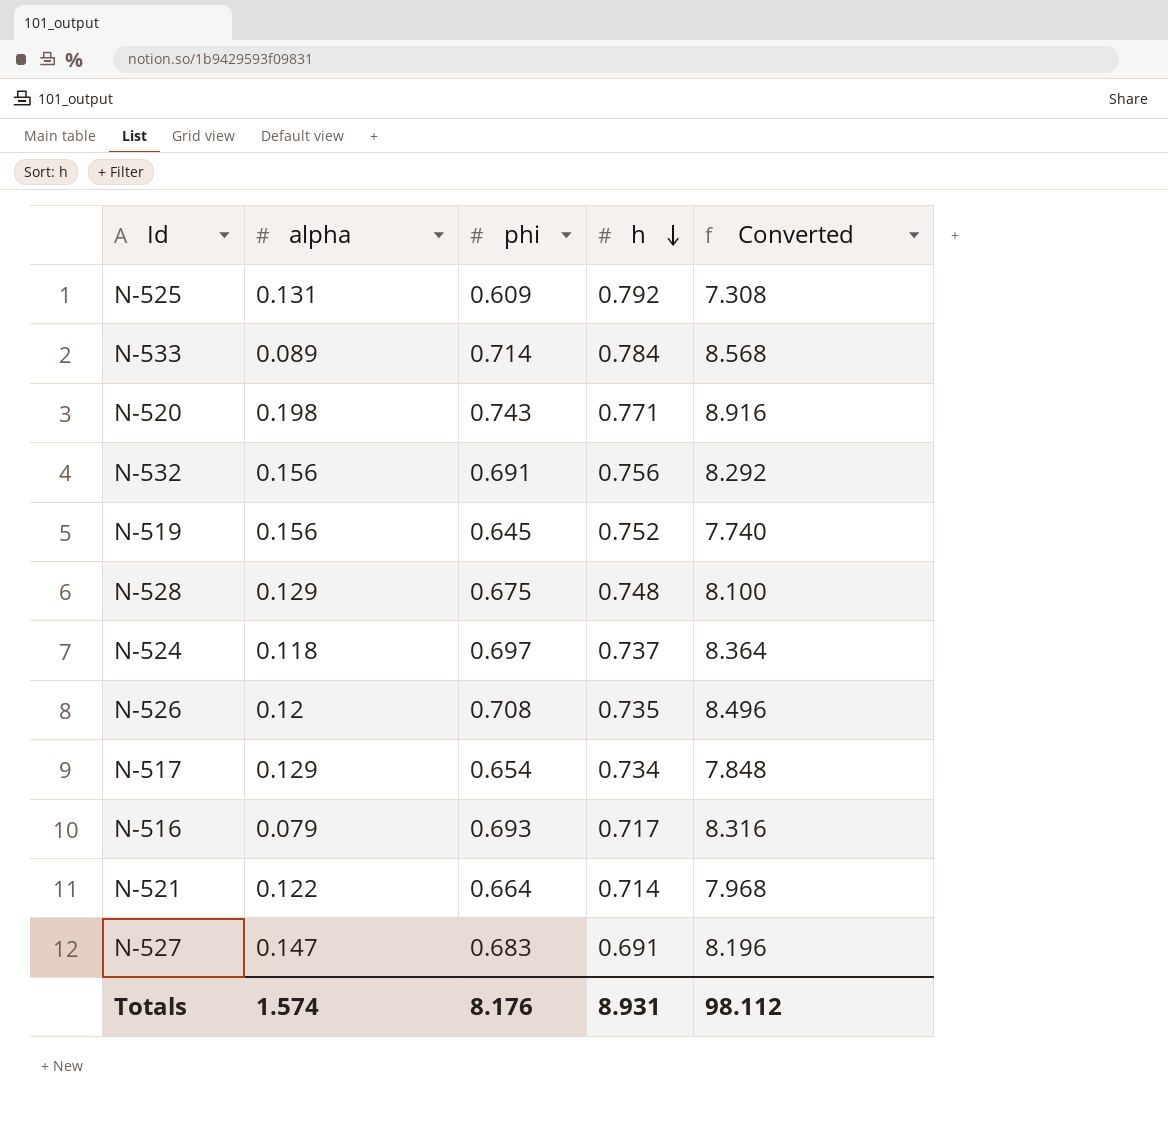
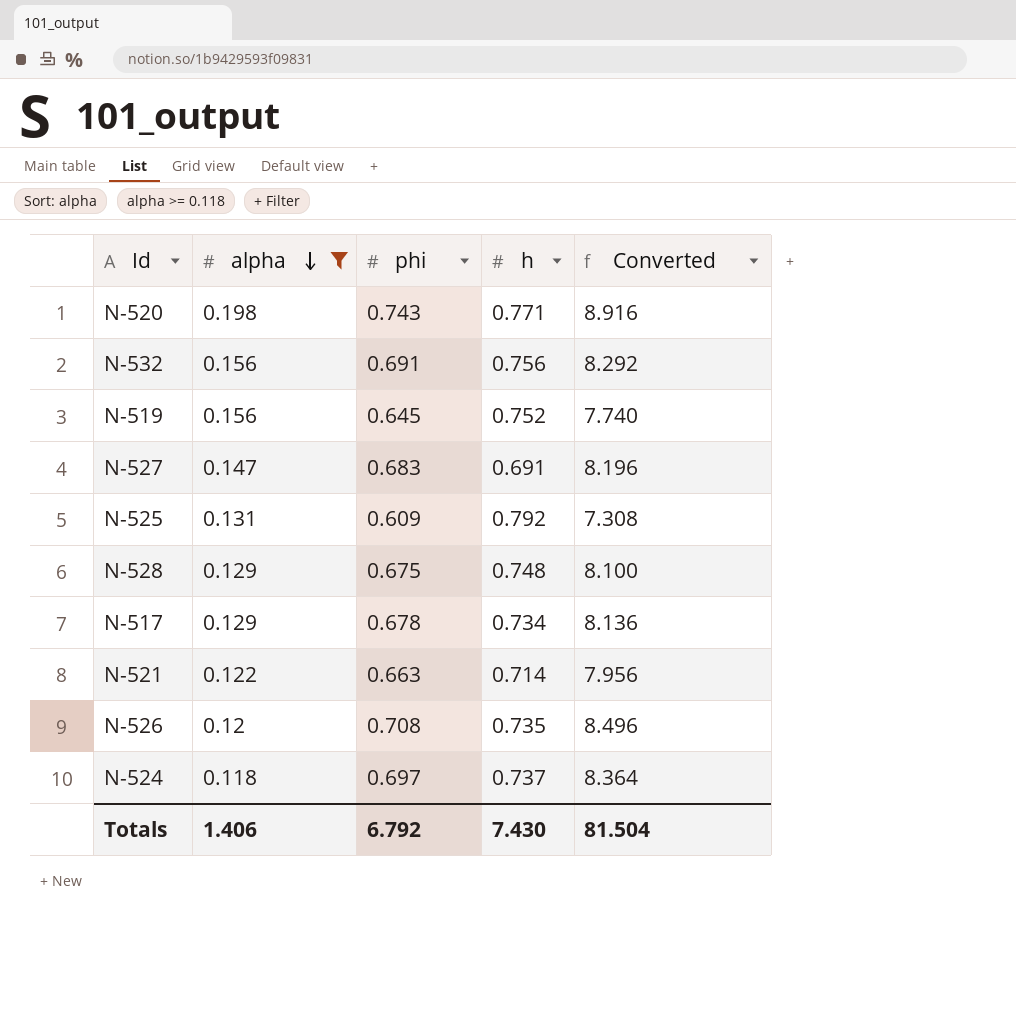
filter: none -> alpha >= 0.118
row order: h descending -> alpha descending
N-517 | phi: 0.654 -> 0.678
N-517 | Converted: 7.848 -> 8.136
N-521 | phi: 0.664 -> 0.663
N-521 | Converted: 7.968 -> 7.956
Totals | alpha: 1.574 -> 1.406
Totals | phi: 8.176 -> 6.792
Totals | h: 8.931 -> 7.430
Totals | Converted: 98.112 -> 81.504

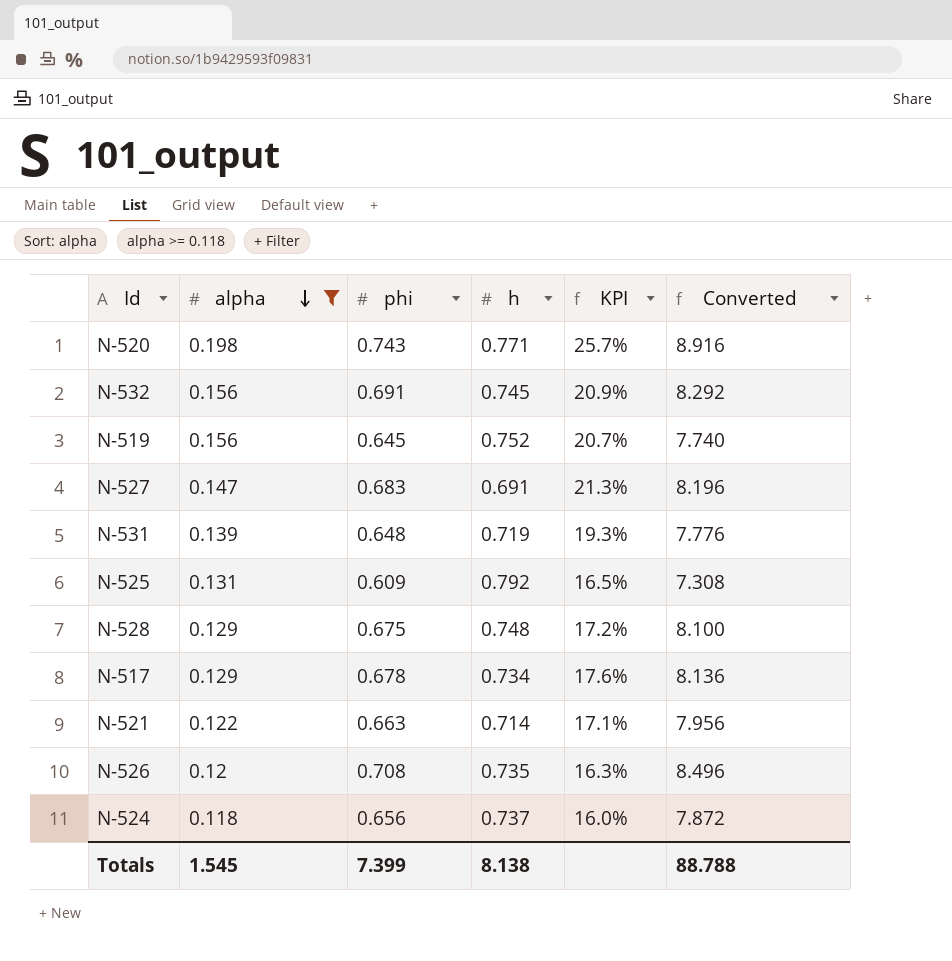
column KPI | formula: none -> [alpha] / [h]
N-532 | h: 0.756 -> 0.745
row N-531: none -> 0.139 | 0.648 | 0.719 | 19.3% | 7.776
N-524 | phi: 0.697 -> 0.656
N-524 | Converted: 8.364 -> 7.872
Totals | alpha: 1.406 -> 1.545
Totals | phi: 6.792 -> 7.399
Totals | h: 7.430 -> 8.138
Totals | Converted: 81.504 -> 88.788

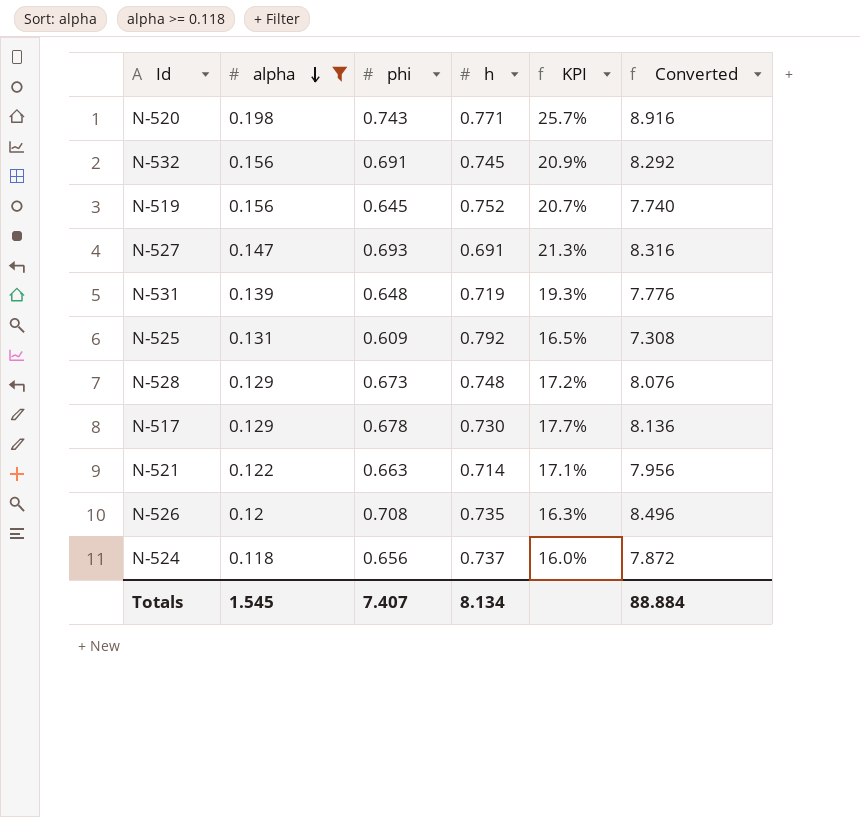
N-527 | phi: 0.683 -> 0.693
N-527 | Converted: 8.196 -> 8.316
N-528 | phi: 0.675 -> 0.673
N-528 | Converted: 8.100 -> 8.076
N-517 | h: 0.734 -> 0.730
N-517 | KPI: 17.6% -> 17.7%
Totals | phi: 7.399 -> 7.407
Totals | h: 8.138 -> 8.134
Totals | Converted: 88.788 -> 88.884

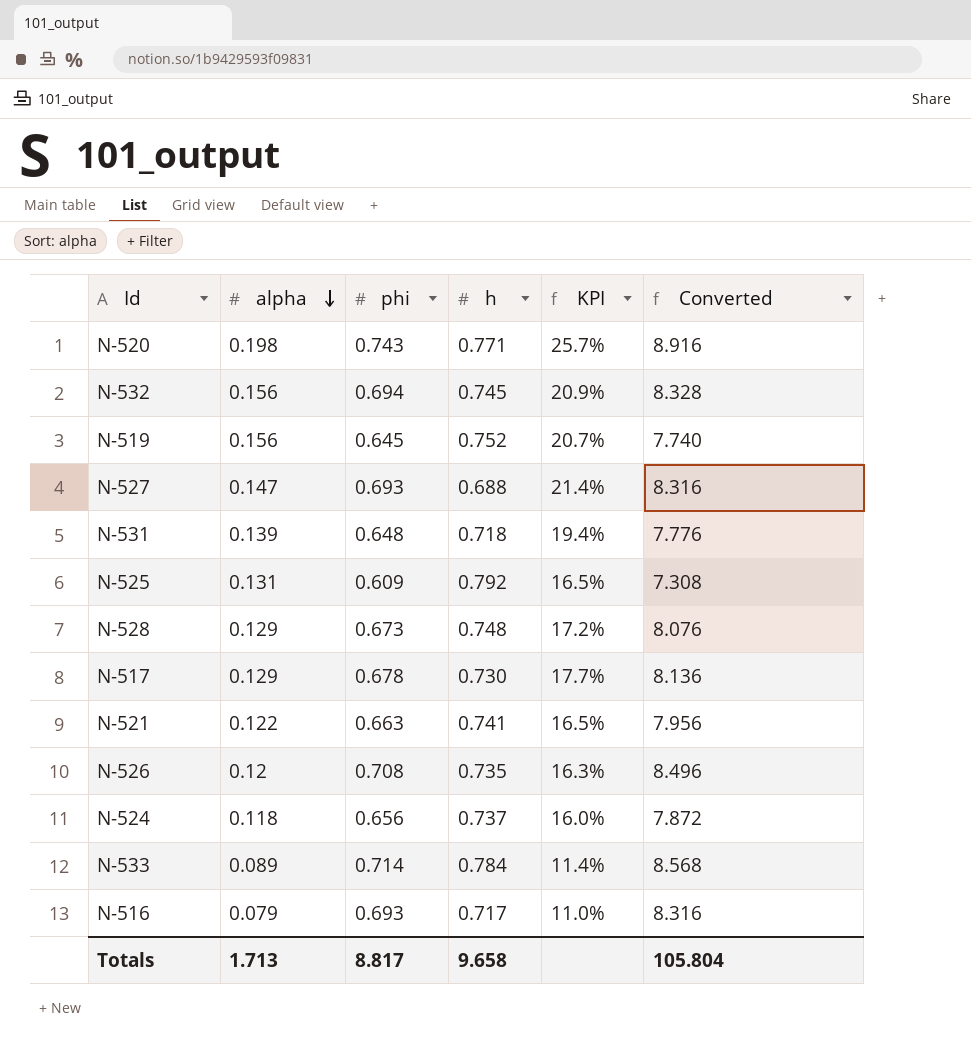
filter: alpha >= 0.118 -> none
N-532 | phi: 0.691 -> 0.694
N-532 | Converted: 8.292 -> 8.328
N-527 | h: 0.691 -> 0.688
N-527 | KPI: 21.3% -> 21.4%
N-531 | h: 0.719 -> 0.718
N-531 | KPI: 19.3% -> 19.4%
N-521 | h: 0.714 -> 0.741
N-521 | KPI: 17.1% -> 16.5%
Totals | alpha: 1.545 -> 1.713
Totals | phi: 7.407 -> 8.817
Totals | h: 8.134 -> 9.658
Totals | Converted: 88.884 -> 105.804

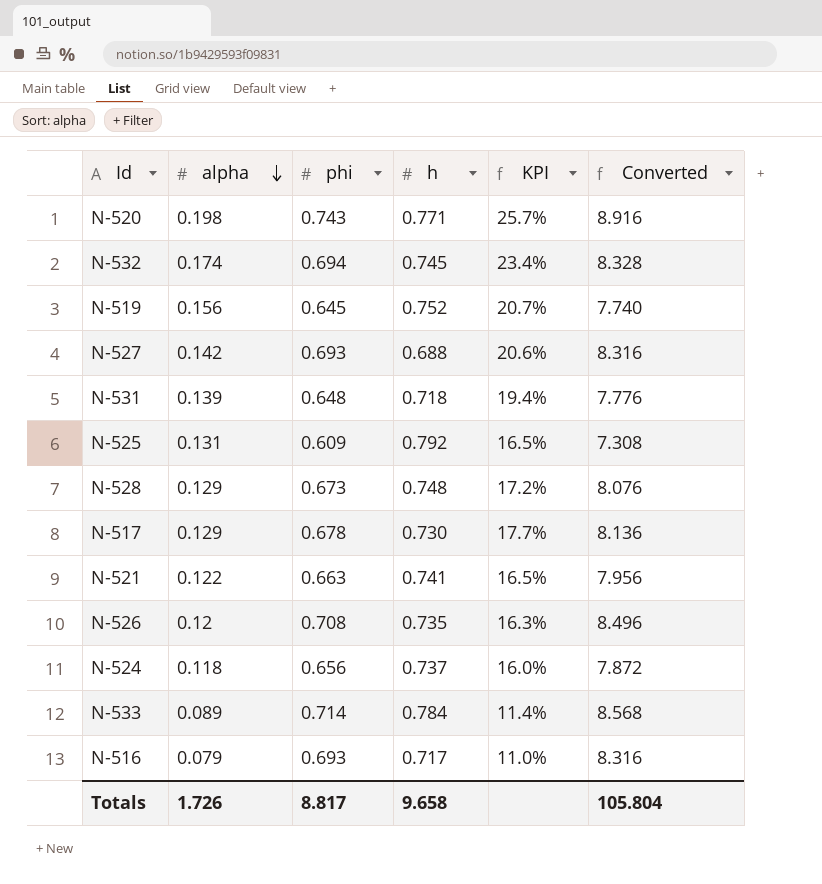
N-532 | alpha: 0.156 -> 0.174
N-532 | KPI: 20.9% -> 23.4%
N-527 | alpha: 0.147 -> 0.142
N-527 | KPI: 21.4% -> 20.6%
Totals | alpha: 1.713 -> 1.726

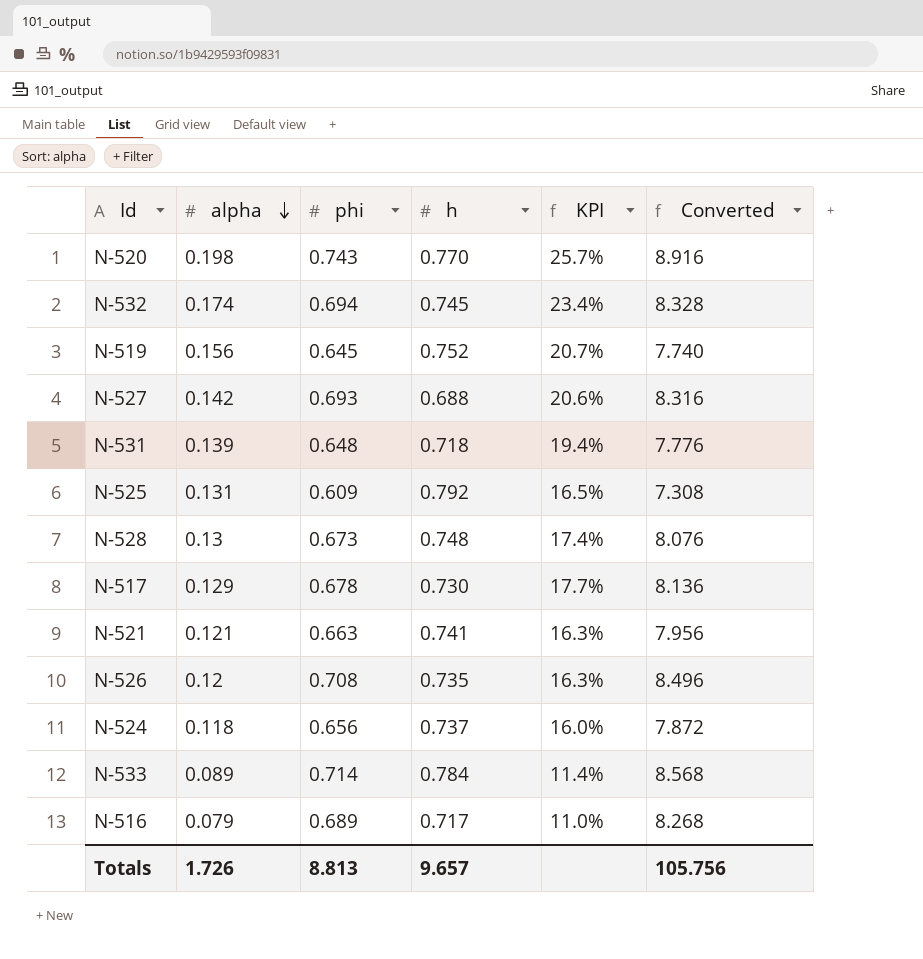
N-520 | h: 0.771 -> 0.770
N-528 | alpha: 0.129 -> 0.13
N-528 | KPI: 17.2% -> 17.4%
N-521 | alpha: 0.122 -> 0.121
N-521 | KPI: 16.5% -> 16.3%
N-516 | phi: 0.693 -> 0.689
N-516 | Converted: 8.316 -> 8.268
Totals | phi: 8.817 -> 8.813
Totals | h: 9.658 -> 9.657
Totals | Converted: 105.804 -> 105.756

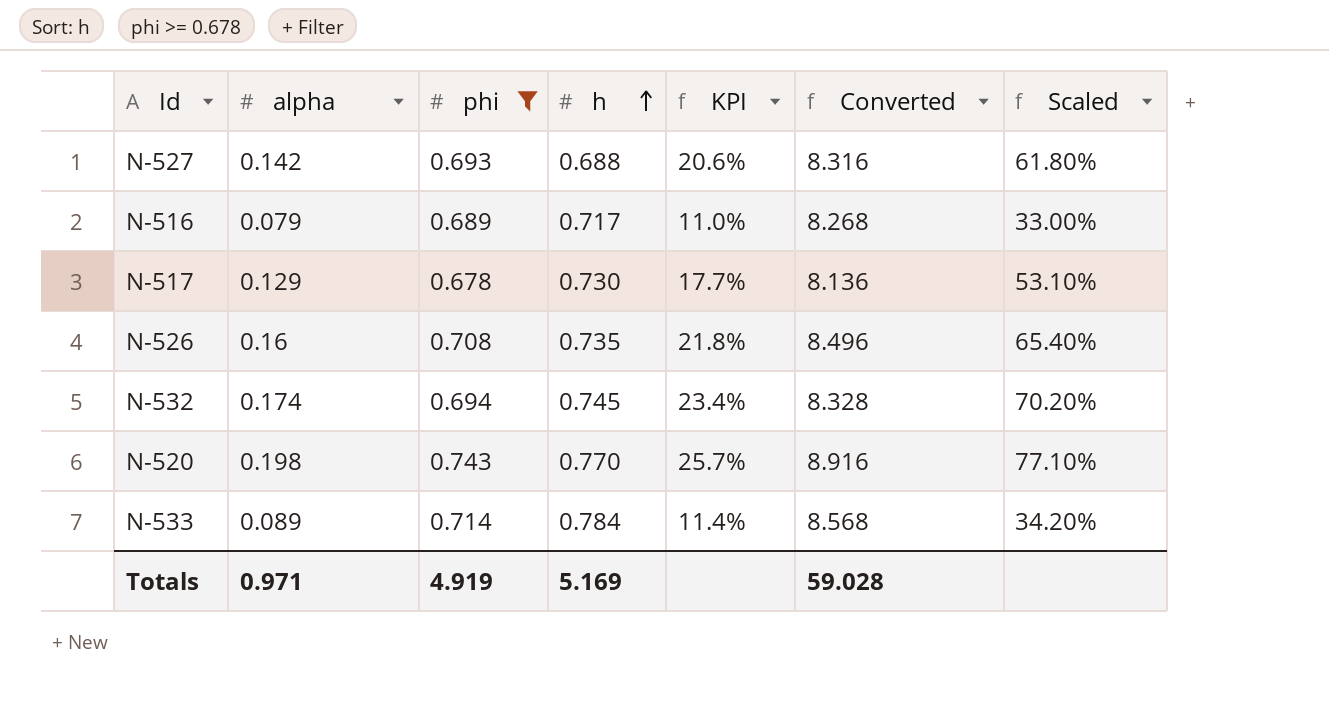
filter: none -> phi >= 0.678
row order: alpha descending -> h ascending
column Scaled | formula: none -> [KPI] * 3
N-526 | alpha: 0.12 -> 0.16
N-526 | KPI: 16.3% -> 21.8%
Totals | alpha: 1.726 -> 0.971
Totals | phi: 8.813 -> 4.919
Totals | h: 9.657 -> 5.169
Totals | Converted: 105.756 -> 59.028

